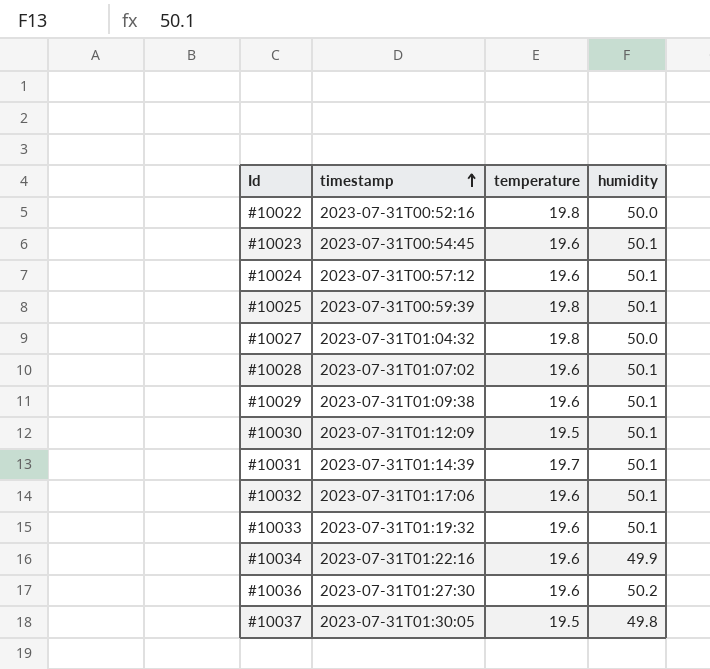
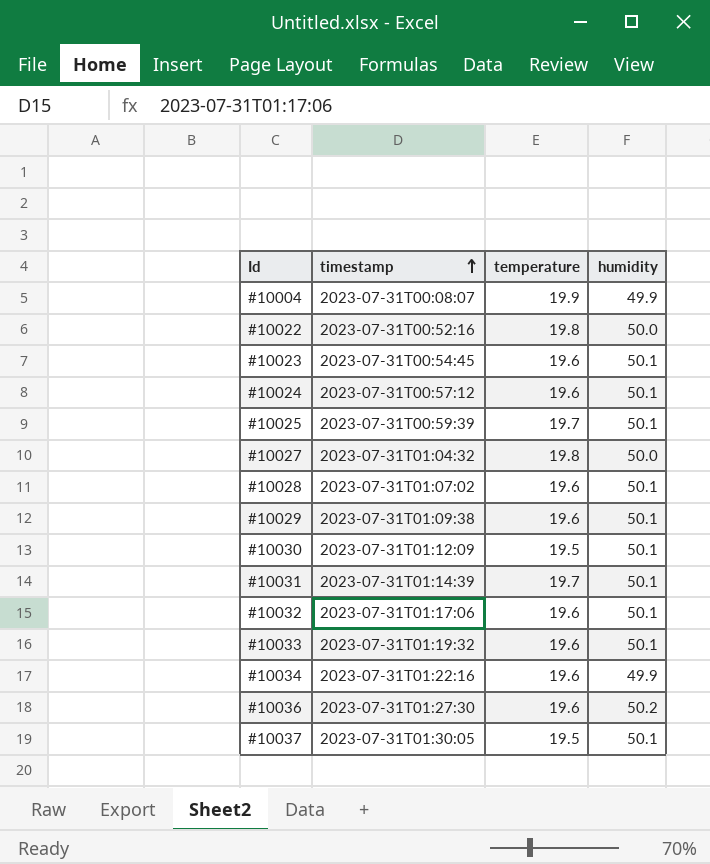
row #10004: none -> 2023-07-31T00:08:07 | 19.9 | 49.9
#10025 | temperature: 19.8 -> 19.7
#10037 | humidity: 49.8 -> 50.1

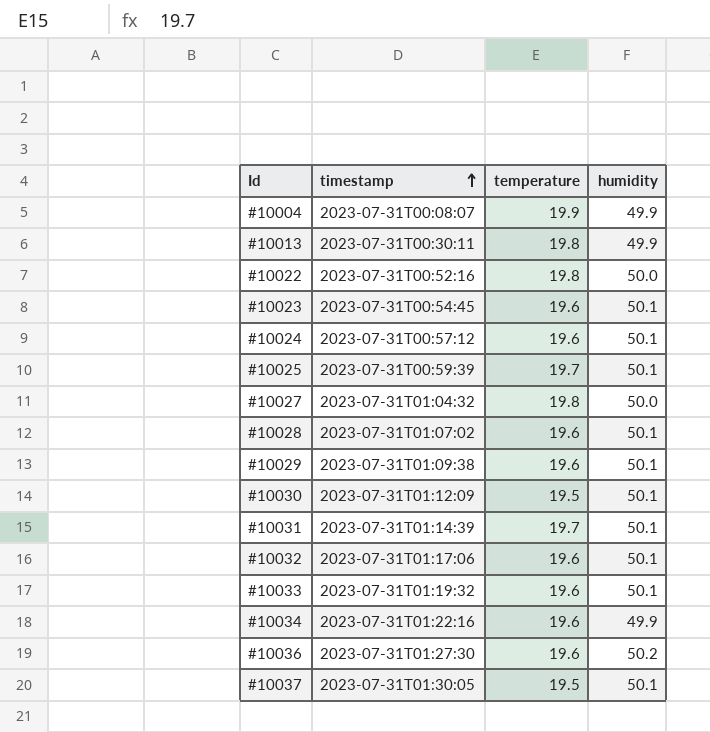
row #10013: none -> 2023-07-31T00:30:11 | 19.8 | 49.9

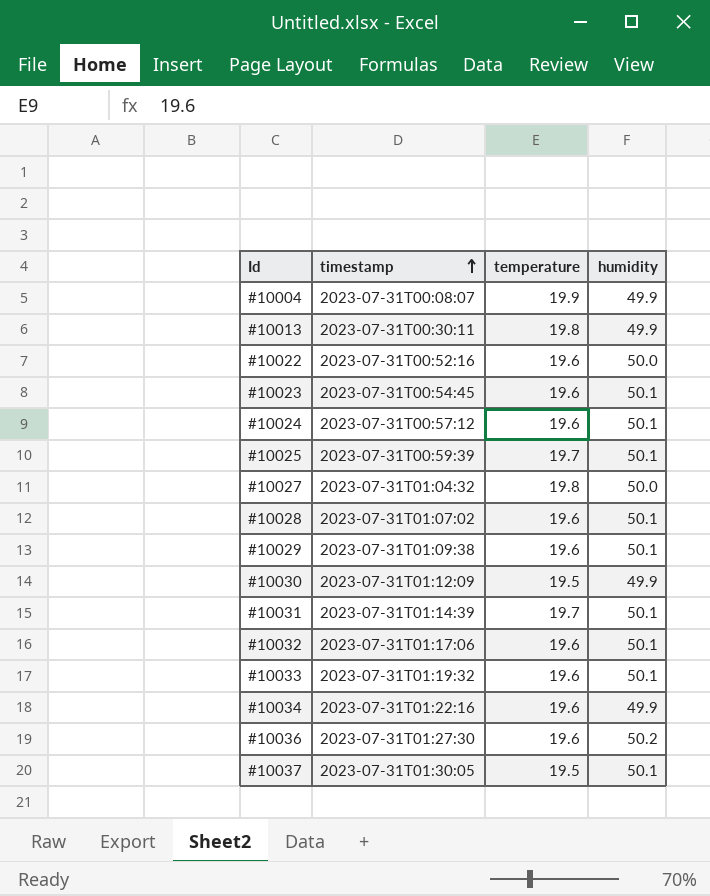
#10022 | temperature: 19.8 -> 19.6
#10030 | humidity: 50.1 -> 49.9

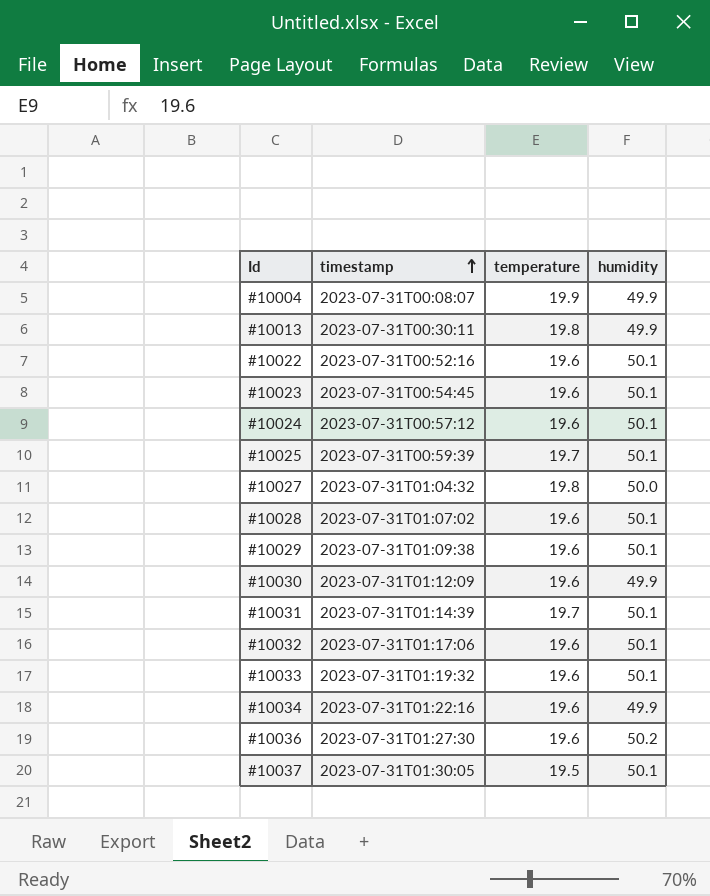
#10022 | humidity: 50.0 -> 50.1
#10030 | temperature: 19.5 -> 19.6

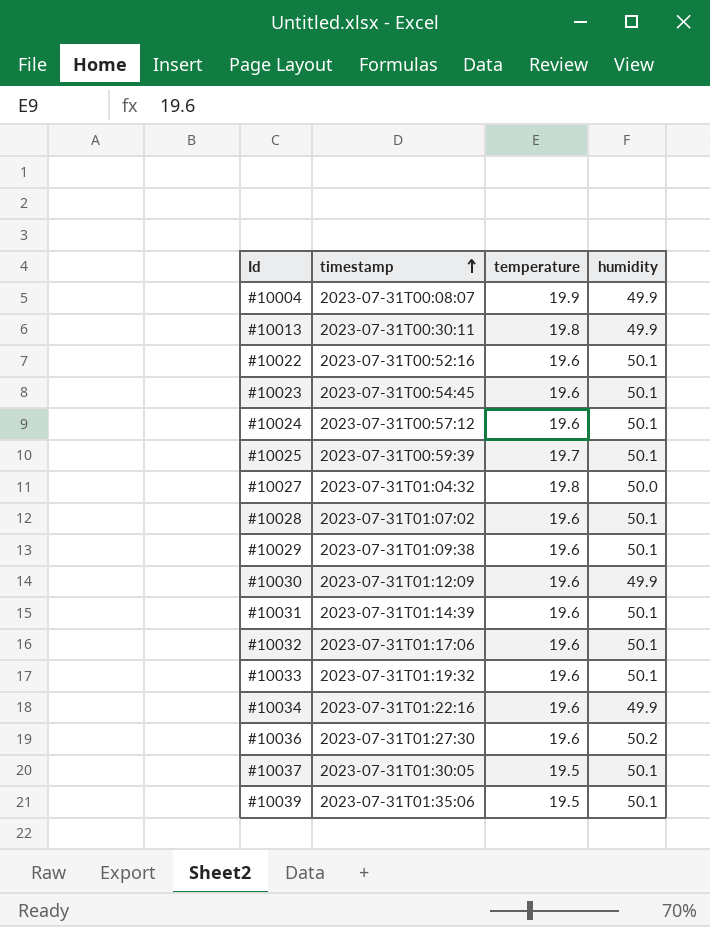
#10031 | temperature: 19.7 -> 19.6
row #10039: none -> 2023-07-31T01:35:06 | 19.5 | 50.1

